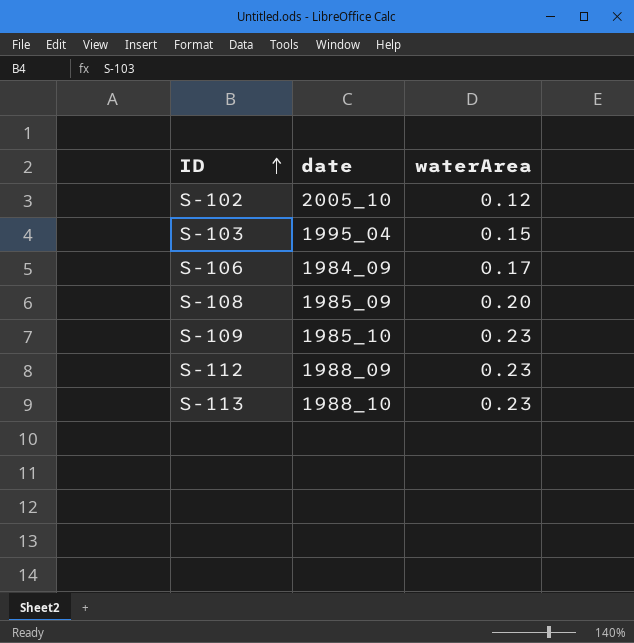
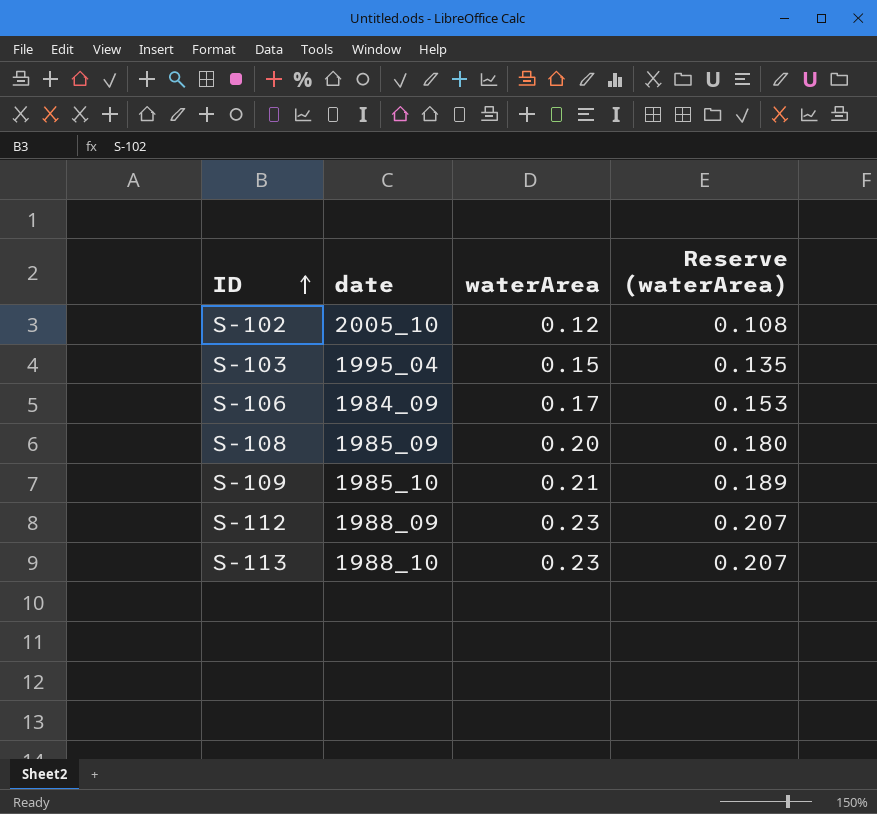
column Reserve (waterArea) | formula: none -> [waterArea] * 0.9
S-109 | waterArea: 0.23 -> 0.21

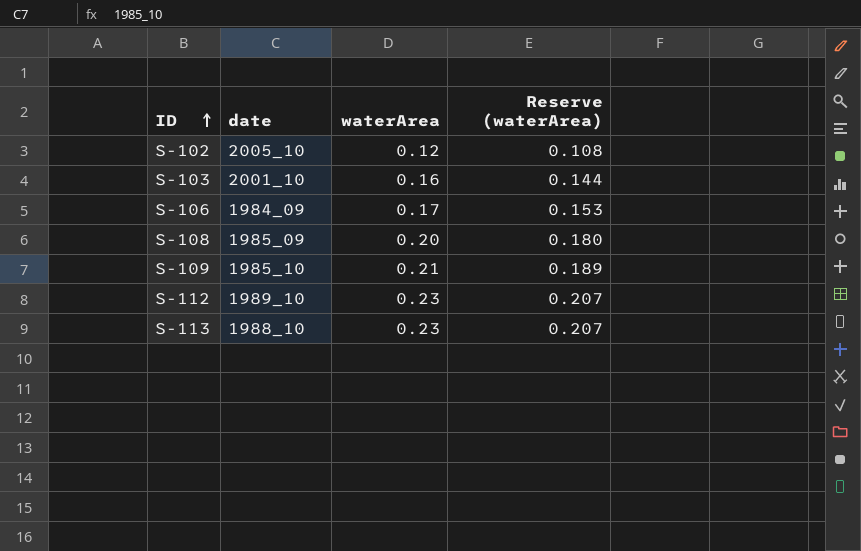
S-103 | date: 1995_04 -> 2001_10
S-103 | waterArea: 0.15 -> 0.16
S-103 | Reserve (waterArea): 0.135 -> 0.144
S-112 | date: 1988_09 -> 1989_10

